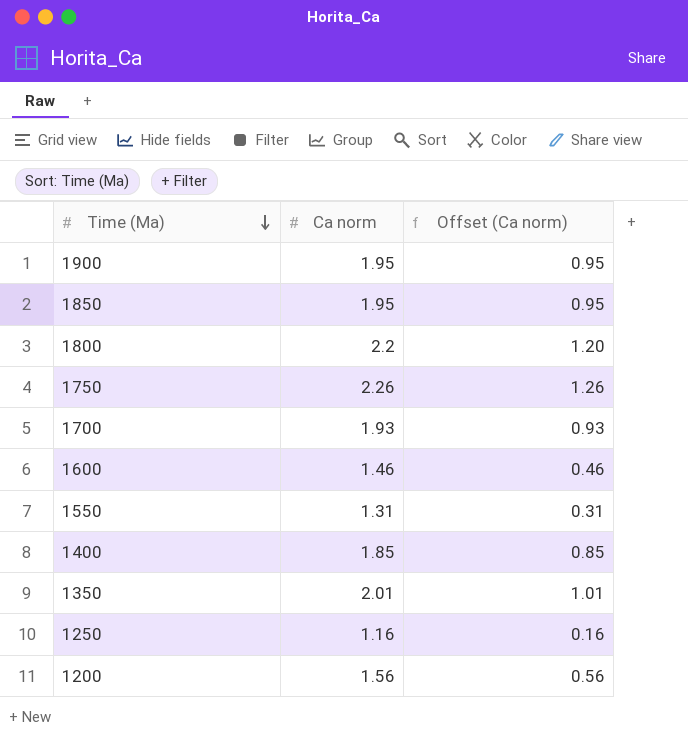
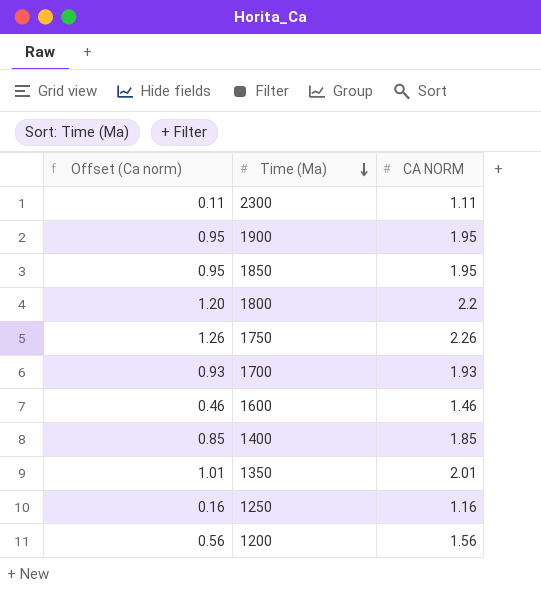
column Offset (Ca norm) | position: 3 -> 1
column name: Ca norm -> CA NORM
row 1550: 1.31 | 0.31 -> none
row 2300: none -> 0.11 | 1.11

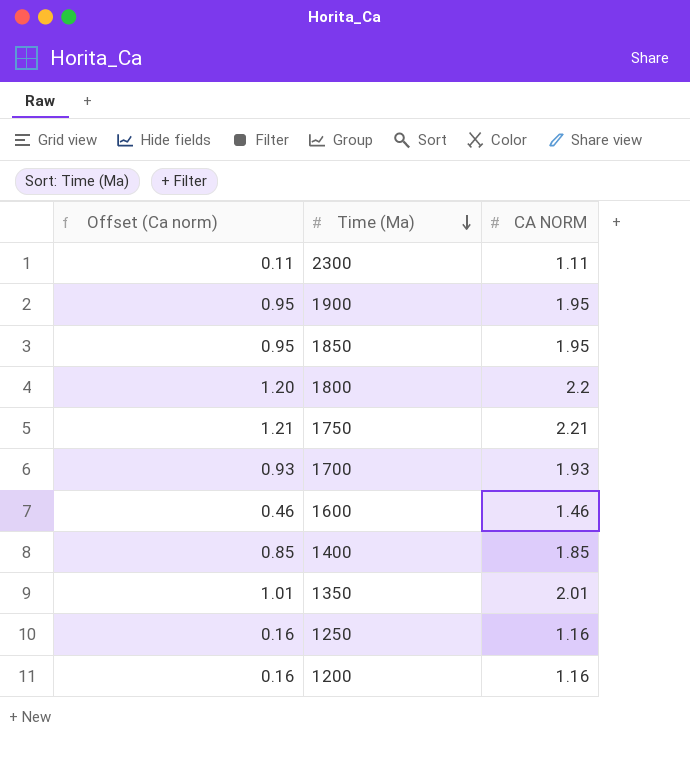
1750 | Offset (Ca norm): 1.26 -> 1.21
1750 | CA NORM: 2.26 -> 2.21
1200 | Offset (Ca norm): 0.56 -> 0.16
1200 | CA NORM: 1.56 -> 1.16

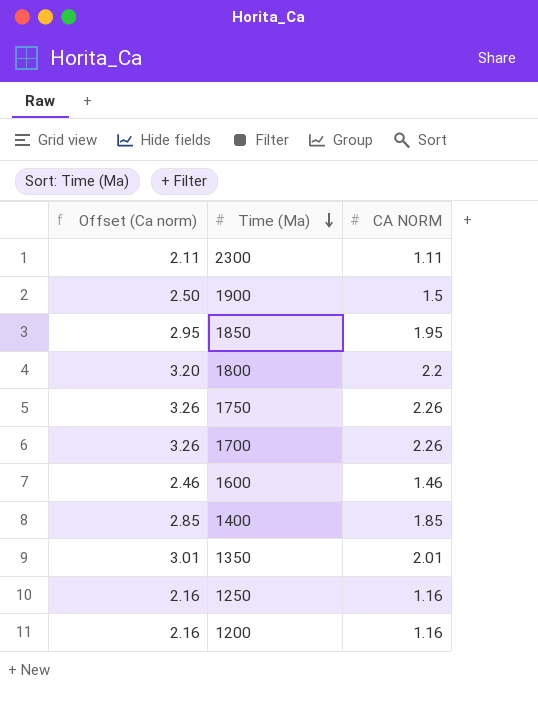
column Offset (Ca norm) | formula: [CA NORM] - 1 -> [CA NORM] + 1
1900 | CA NORM: 1.95 -> 1.5
1750 | CA NORM: 2.21 -> 2.26
1700 | CA NORM: 1.93 -> 2.26

